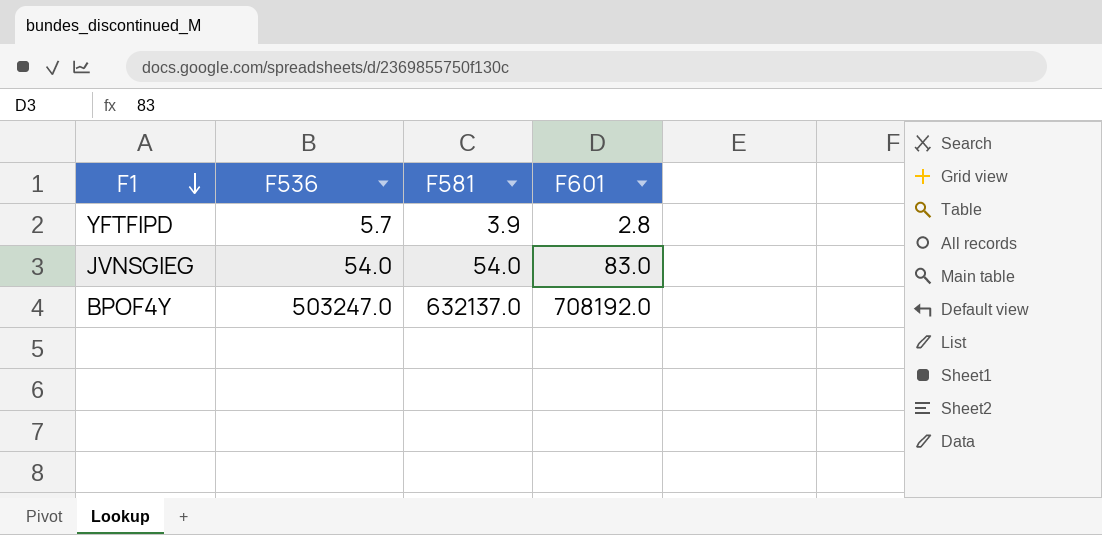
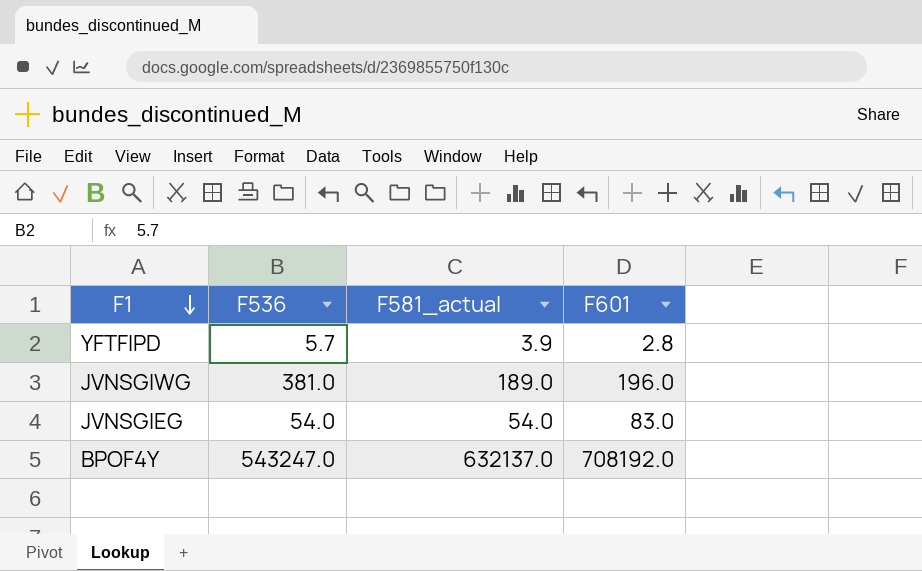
column name: F581 -> F581_actual
row JVNSGIWG: none -> 381.0 | 189.0 | 196.0
BPOF4Y | F536: 503247.0 -> 543247.0

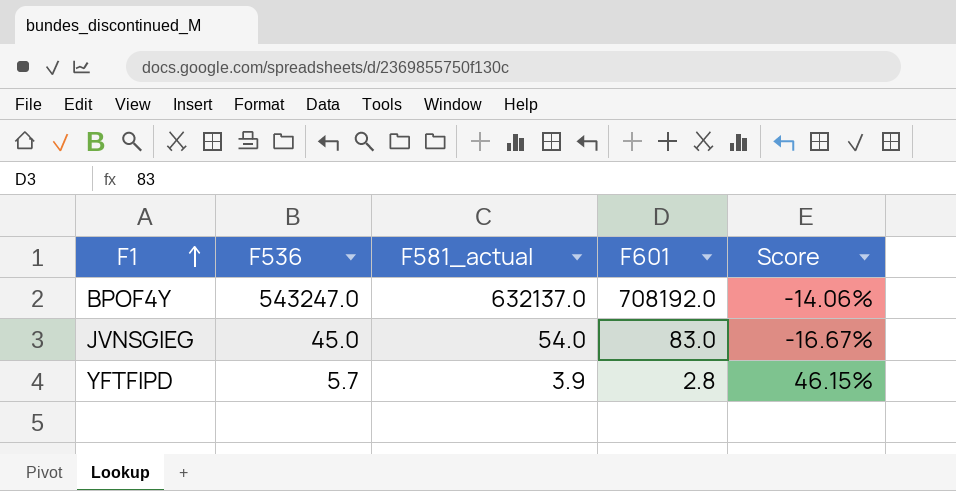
row order: F1 descending -> F1 ascending
column Score | formula: none -> ([F536] - [F581_actual]) / [F581_actual]
row JVNSGIWG: 381.0 | 189.0 | 196.0 -> none
JVNSGIEG | F536: 54.0 -> 45.0

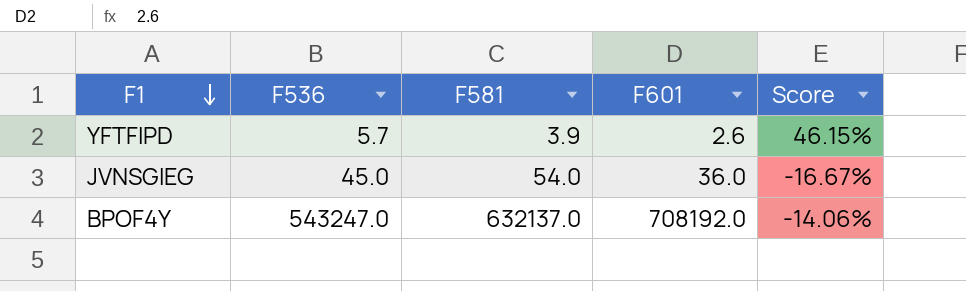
row order: F1 ascending -> F1 descending
column name: F581_actual -> F581
YFTFIPD | F601: 2.8 -> 2.6
JVNSGIEG | F601: 83.0 -> 36.0

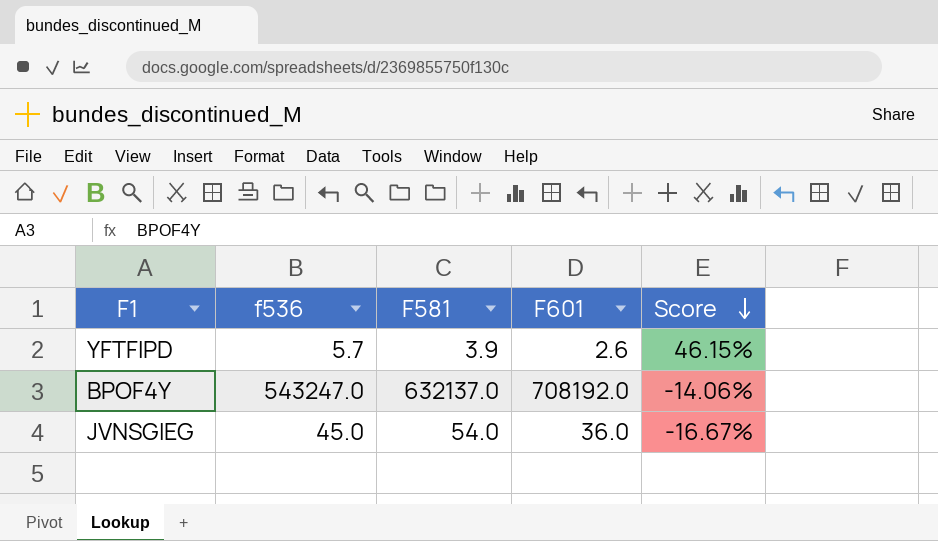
row order: F1 descending -> Score descending
column name: F536 -> f536

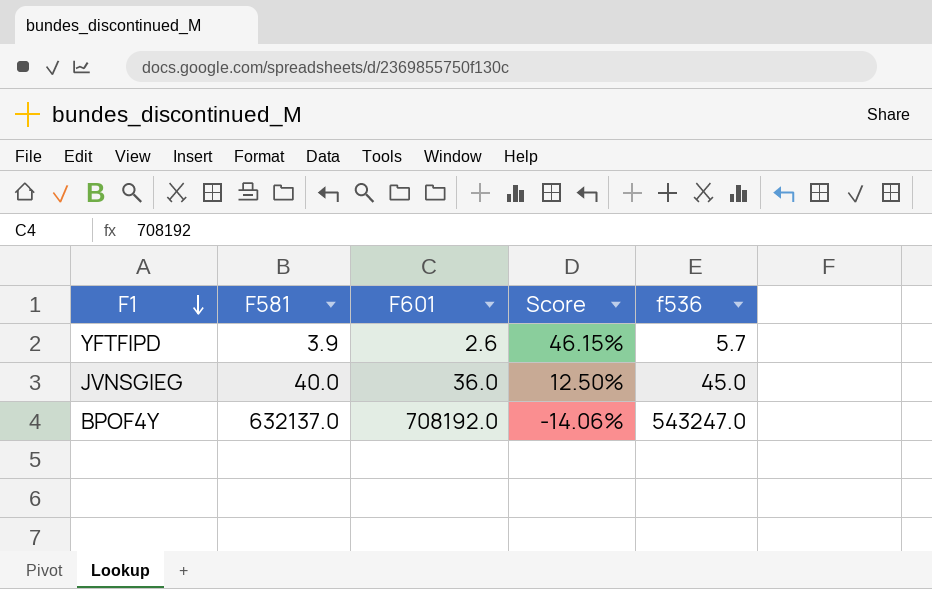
row order: Score descending -> F1 descending
column f536 | position: 2 -> 5
JVNSGIEG | F581: 54.0 -> 40.0
JVNSGIEG | Score: -16.67% -> 12.50%

